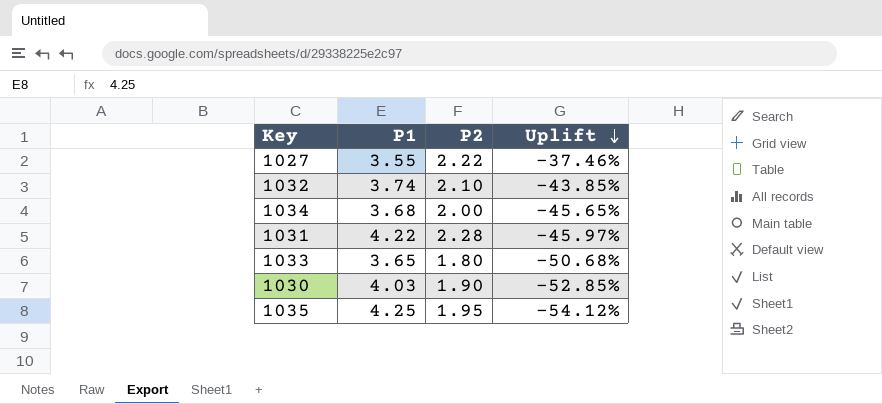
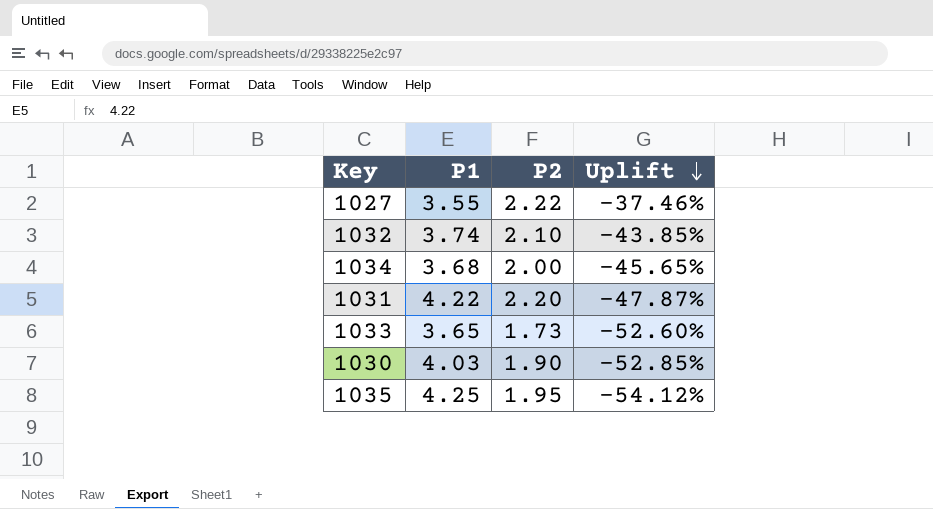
1031 | P2: 2.28 -> 2.20
1031 | Uplift: -45.97% -> -47.87%
1033 | P2: 1.80 -> 1.73
1033 | Uplift: -50.68% -> -52.60%

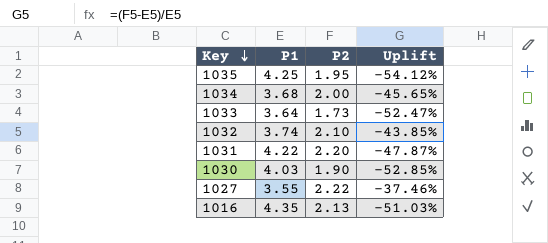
row order: Uplift descending -> Key descending
1033 | P1: 3.65 -> 3.64
1033 | Uplift: -52.60% -> -52.47%
row 1016: none -> 4.35 | 2.13 | -51.03%

